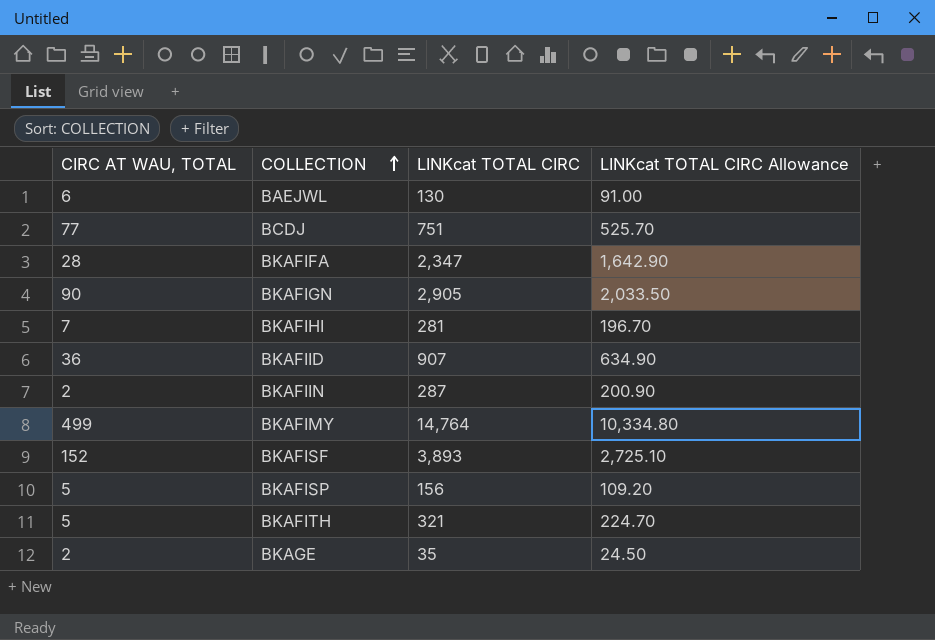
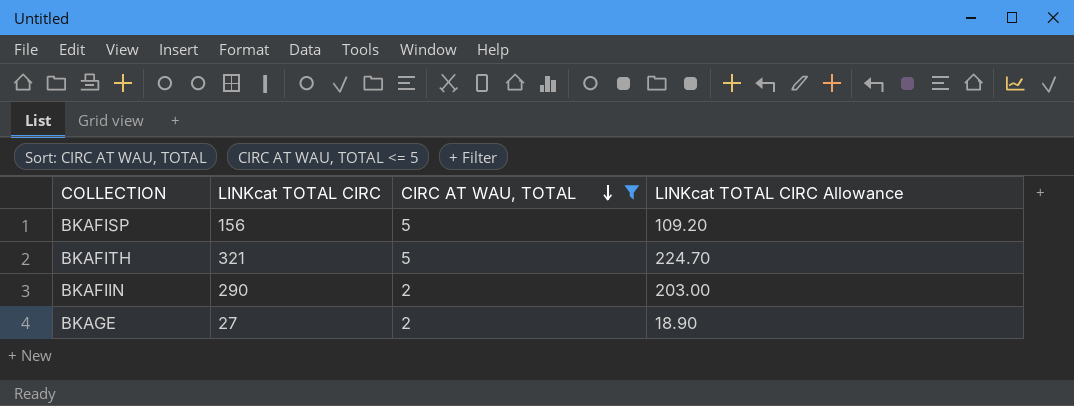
filter: none -> CIRC AT WAU, TOTAL <= 5
row order: COLLECTION ascending -> CIRC AT WAU, TOTAL descending
column CIRC AT WAU, TOTAL | position: 1 -> 3
BKAFIIN | LINKcat TOTAL CIRC: 287 -> 290
BKAFIIN | LINKcat TOTAL CIRC Allowance: 200.90 -> 203.00
BKAGE | LINKcat TOTAL CIRC: 35 -> 27
BKAGE | LINKcat TOTAL CIRC Allowance: 24.50 -> 18.90

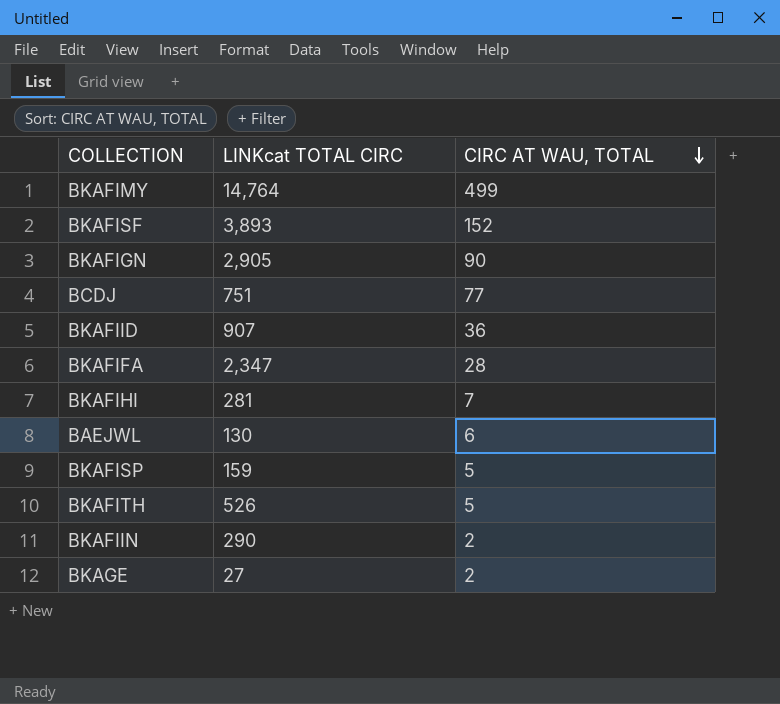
filter: CIRC AT WAU, TOTAL <= 5 -> none
column LINKcat TOTAL CIRC Allowance | formula: [LINKcat TOTAL CIRC] * 0.7 -> none
BKAFISP | LINKcat TOTAL CIRC: 156 -> 159
BKAFITH | LINKcat TOTAL CIRC: 321 -> 526

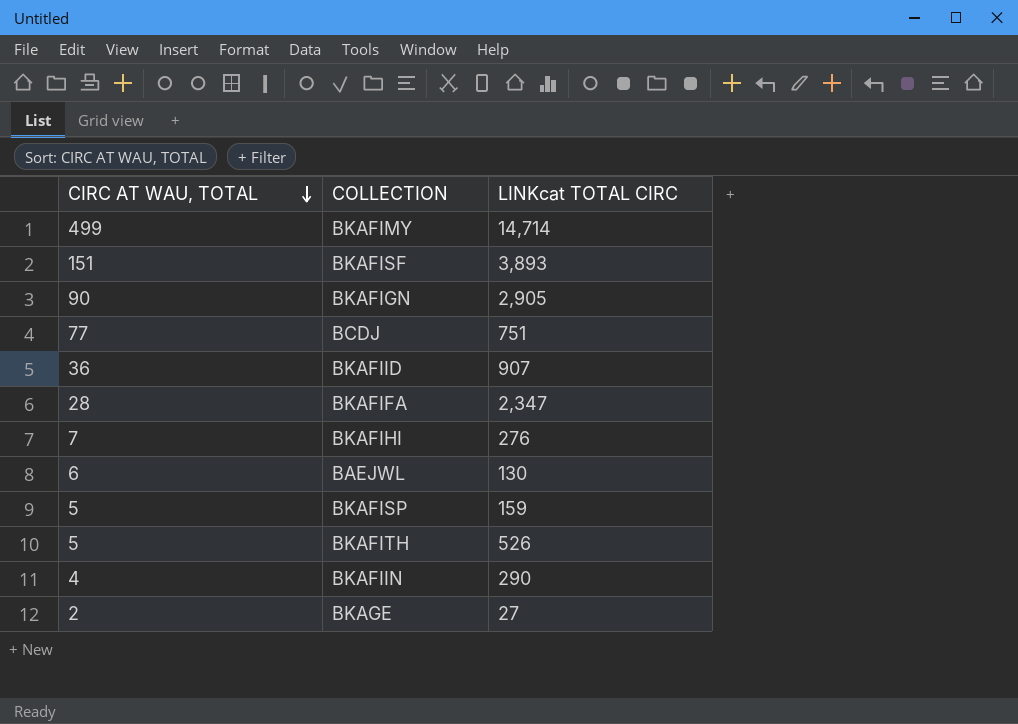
column CIRC AT WAU, TOTAL | position: 3 -> 1
BKAFIMY | LINKcat TOTAL CIRC: 14,764 -> 14,714
BKAFISF | CIRC AT WAU, TOTAL: 152 -> 151
BKAFIHI | LINKcat TOTAL CIRC: 281 -> 276
BKAFIIN | CIRC AT WAU, TOTAL: 2 -> 4

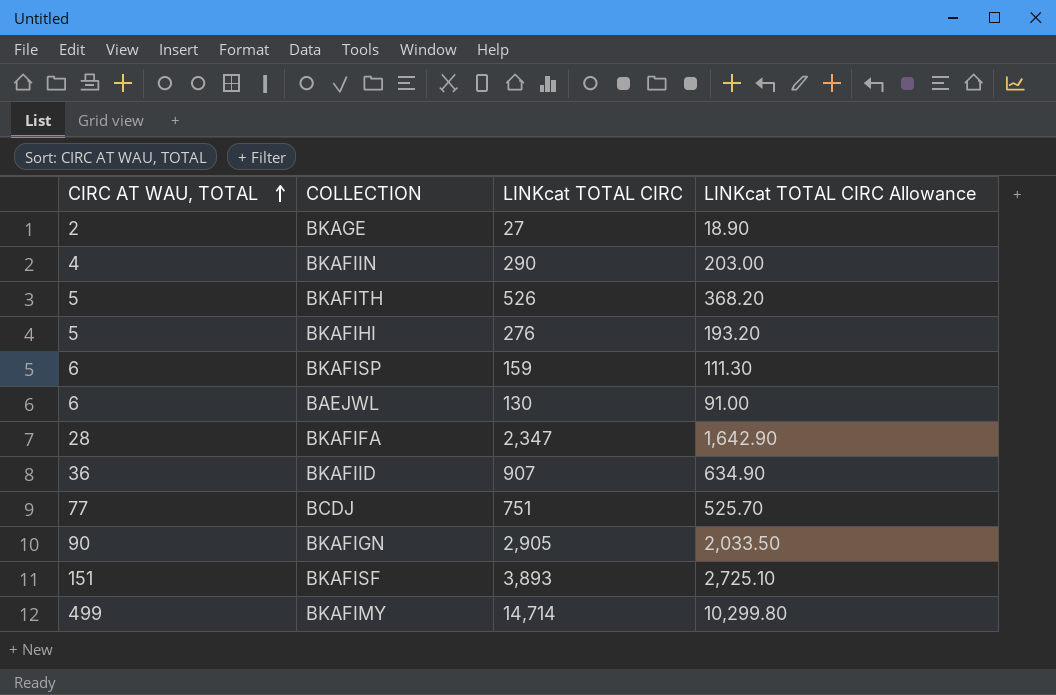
row order: CIRC AT WAU, TOTAL descending -> CIRC AT WAU, TOTAL ascending
column LINKcat TOTAL CIRC Allowance | formula: none -> [LINKcat TOTAL CIRC] * 0.7
BKAFIHI | CIRC AT WAU, TOTAL: 7 -> 5
BKAFISP | CIRC AT WAU, TOTAL: 5 -> 6

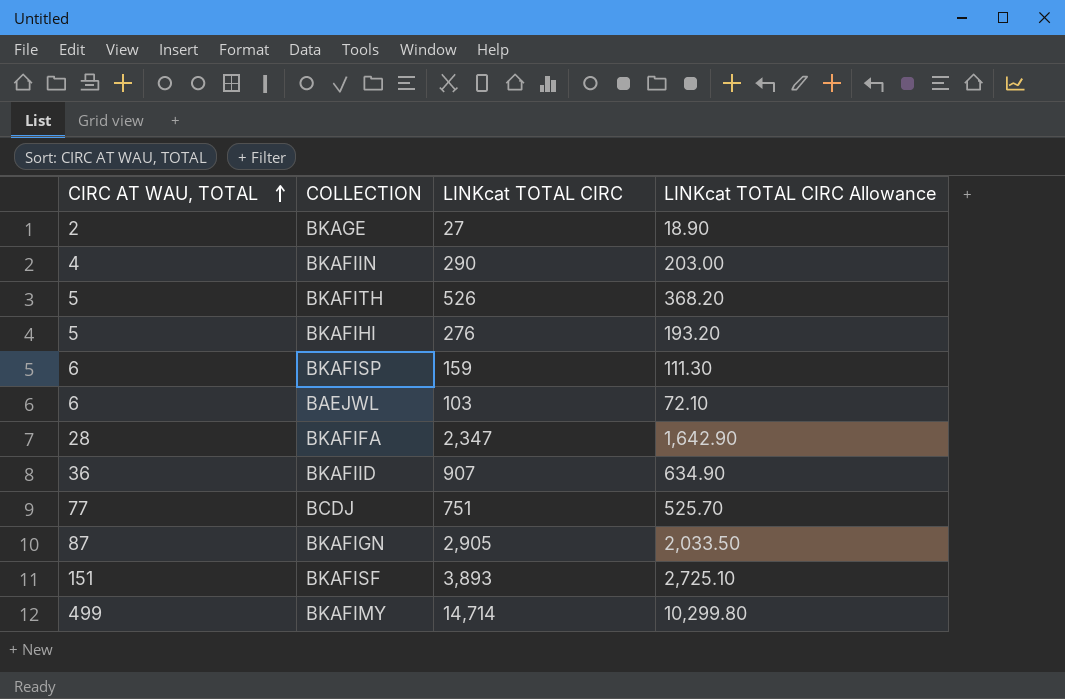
BAEJWL | LINKcat TOTAL CIRC: 130 -> 103
BAEJWL | LINKcat TOTAL CIRC Allowance: 91.00 -> 72.10
BKAFIGN | CIRC AT WAU, TOTAL: 90 -> 87

